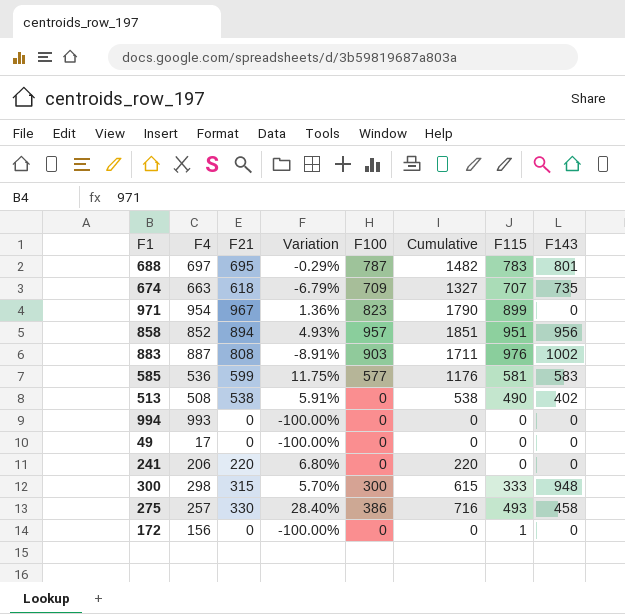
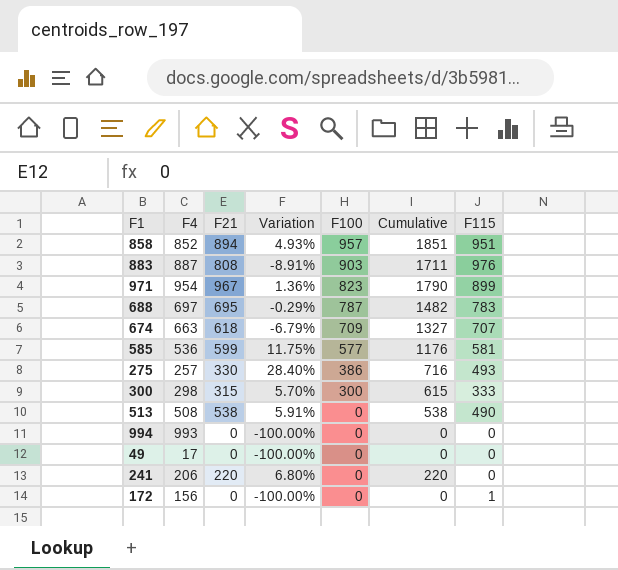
row order: none -> F100 descending
column F143 | position: 8 -> none

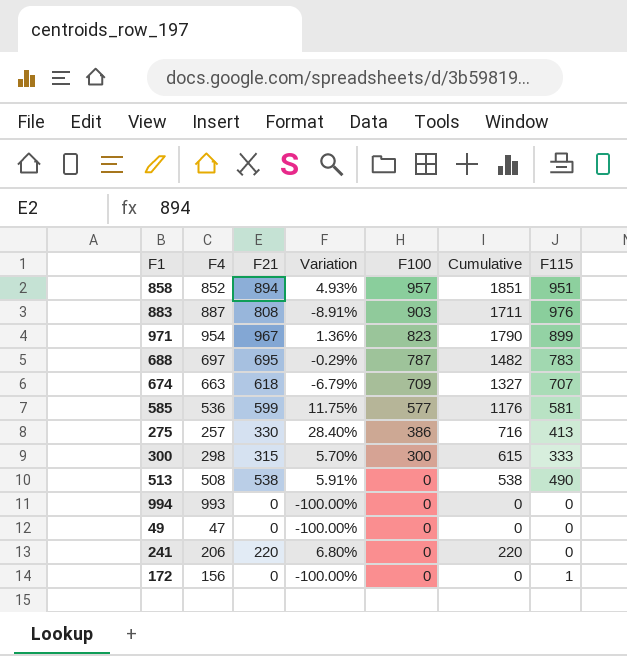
275 | F115: 493 -> 413
49 | F4: 17 -> 47

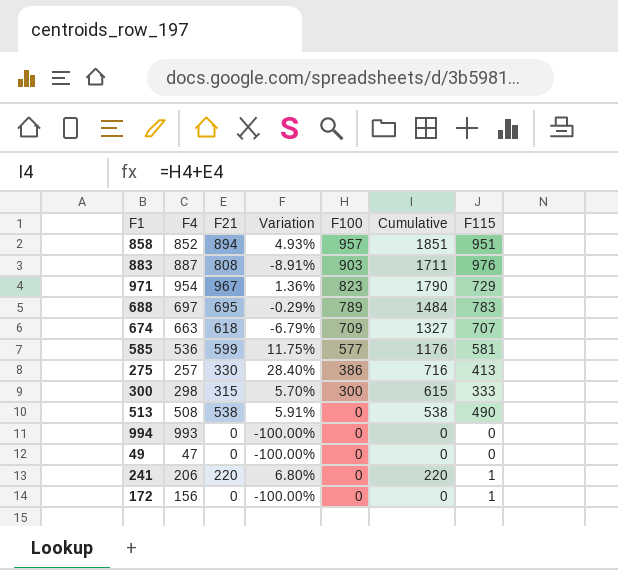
971 | F115: 899 -> 729
688 | F100: 787 -> 789
688 | Cumulative: 1482 -> 1484
241 | F115: 0 -> 1

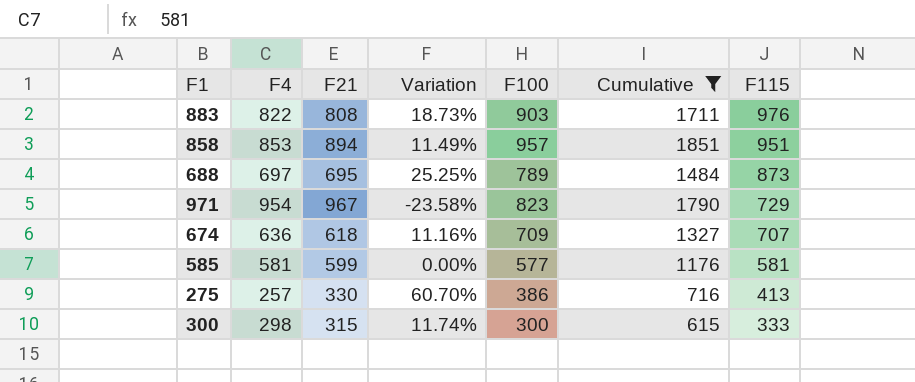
filter: none -> Cumulative >= 615
row order: F100 descending -> F115 descending
column Variation | formula: ([F21] - [F4]) / [F4] -> ([F115] - [F4]) / [F4]
883 | F4: 887 -> 822
858 | F4: 852 -> 853
688 | F115: 783 -> 873
674 | F4: 663 -> 636
585 | F4: 536 -> 581

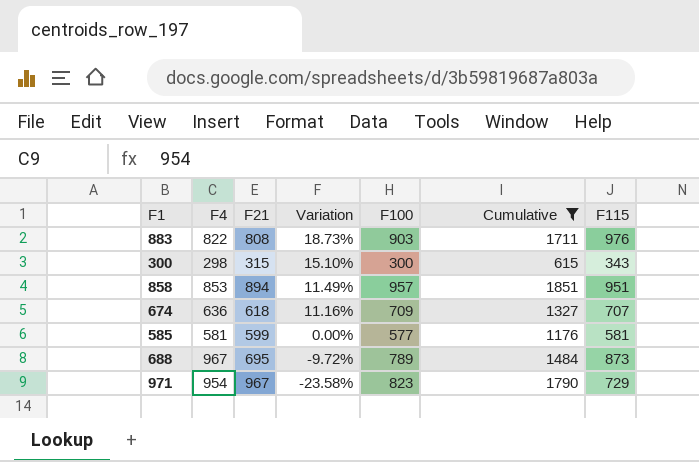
row order: F115 descending -> Variation descending
row 275: 257 | 330 | 60.70% | 386 | 716 | 413 -> none
300 | Variation: 11.74% -> 15.10%
300 | F115: 333 -> 343
688 | F4: 697 -> 967
688 | Variation: 25.25% -> -9.72%

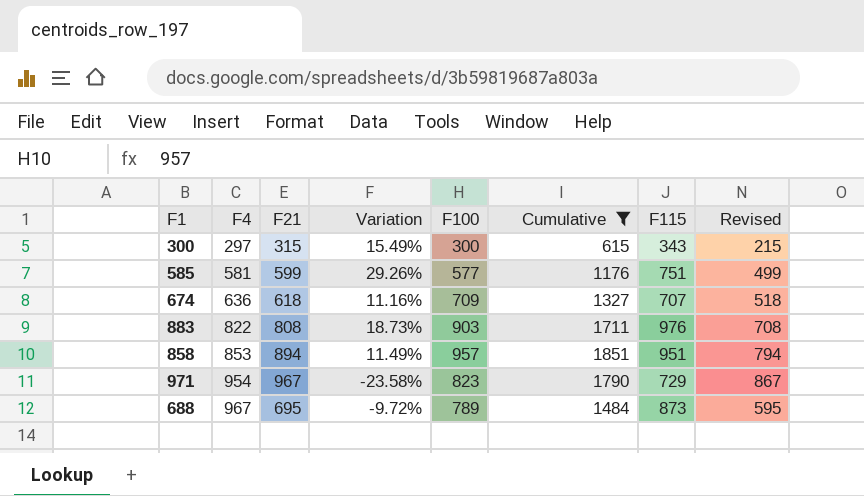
row order: Variation descending -> F4 ascending
column Revised | formula: none -> [F21] - 100
300 | F4: 298 -> 297
300 | Variation: 15.10% -> 15.49%
585 | Variation: 0.00% -> 29.26%
585 | F115: 581 -> 751

